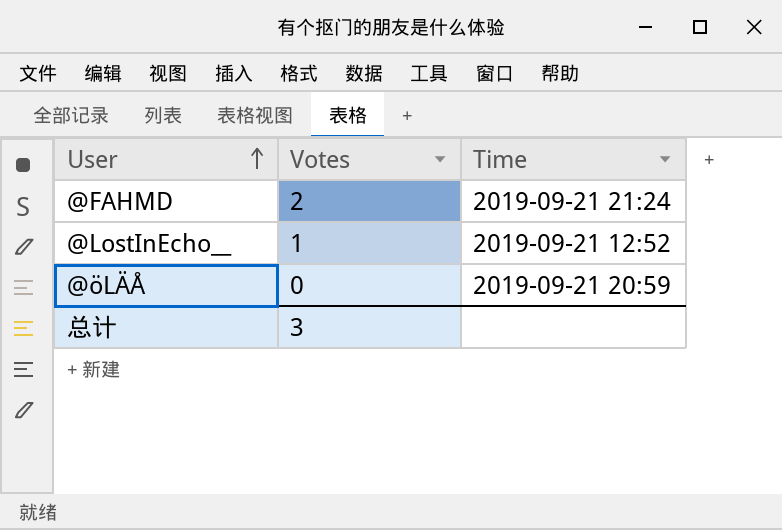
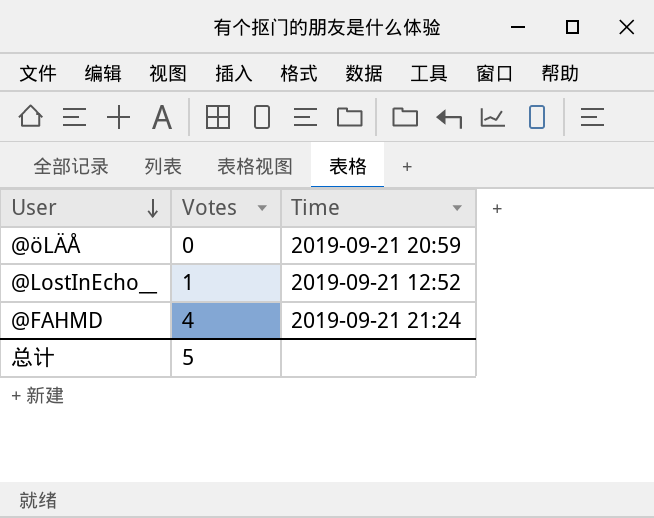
row order: User ascending -> User descending
@FAHMD | Votes: 2 -> 4
总计 | Votes: 3 -> 5

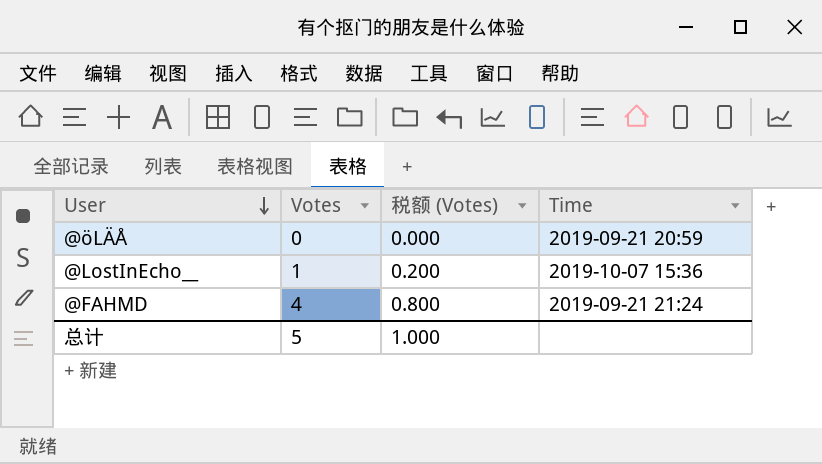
column 税额 (Votes) | formula: none -> [Votes] * 0.2
@LostInEcho__ | Time: 2019-09-21 12:52 -> 2019-10-07 15:36

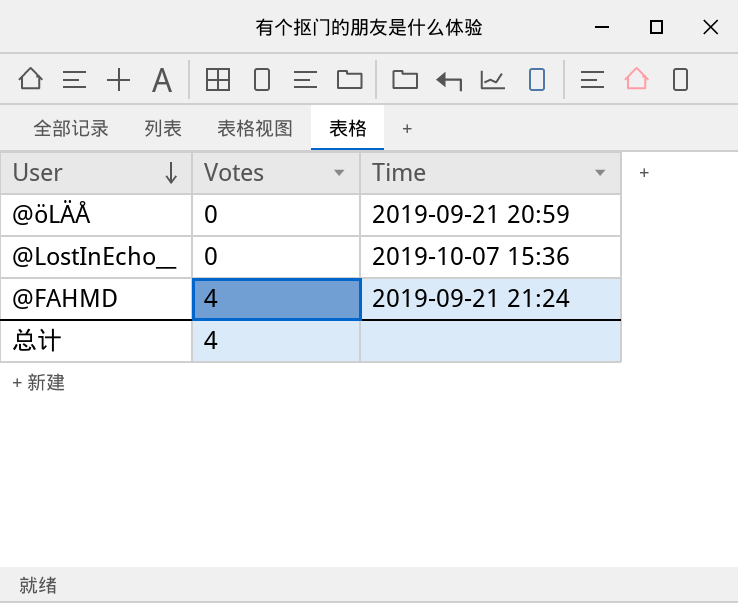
column 税额 (Votes) | formula: [Votes] * 0.2 -> none
@LostInEcho__ | Votes: 1 -> 0
总计 | Votes: 5 -> 4

